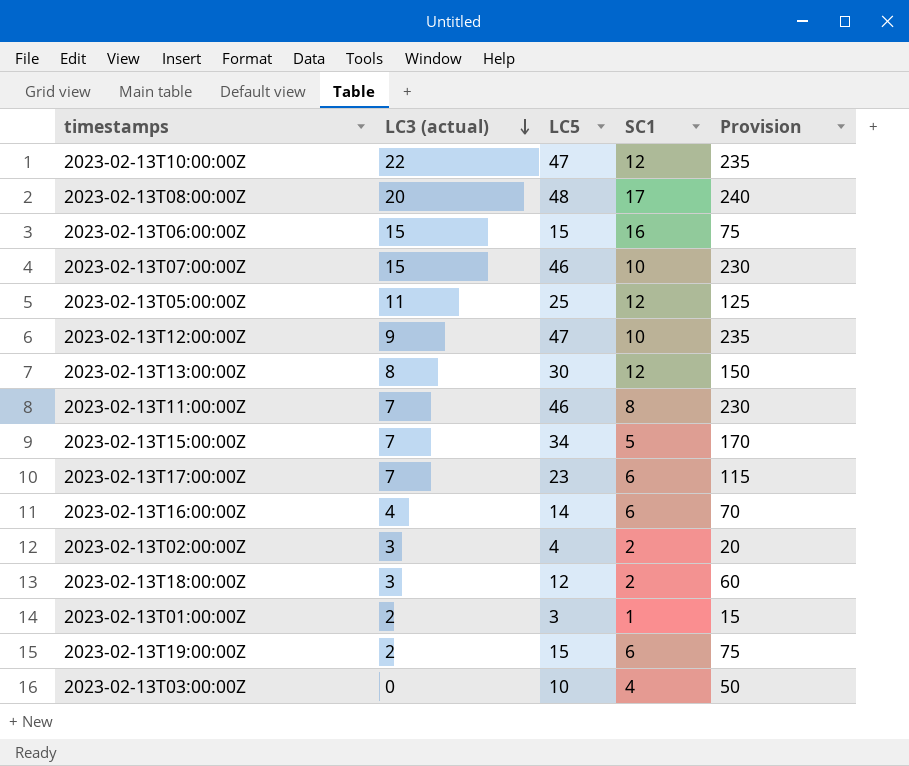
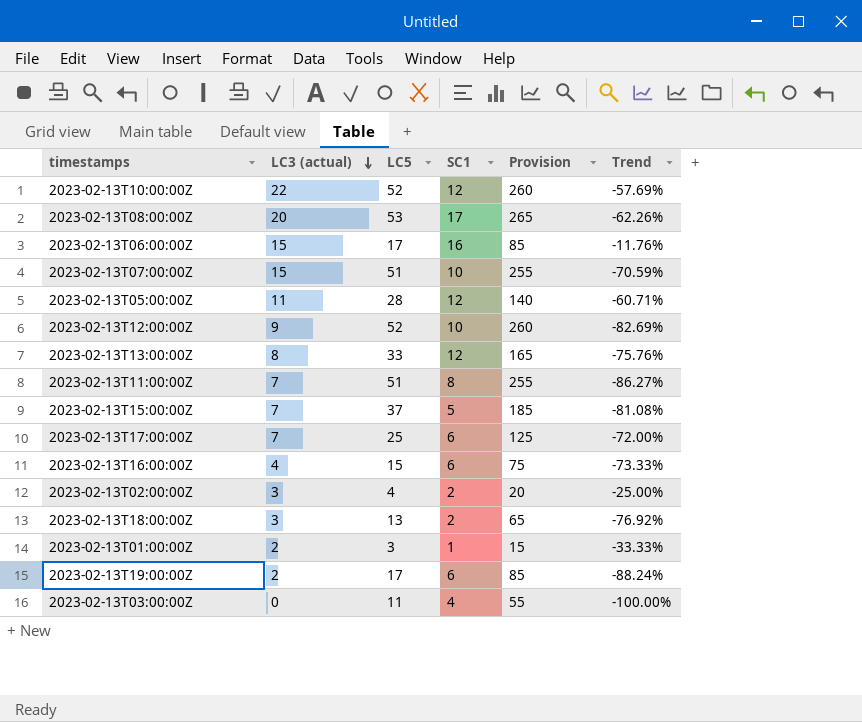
column Trend | formula: none -> ([LC3 (actual)] - [LC5]) / [LC5]
2023-02-13T10:00:00Z | LC5: 47 -> 52
2023-02-13T10:00:00Z | Provision: 235 -> 260
2023-02-13T08:00:00Z | LC5: 48 -> 53
2023-02-13T08:00:00Z | Provision: 240 -> 265
2023-02-13T06:00:00Z | LC5: 15 -> 17
2023-02-13T06:00:00Z | Provision: 75 -> 85
2023-02-13T07:00:00Z | LC5: 46 -> 51
2023-02-13T07:00:00Z | Provision: 230 -> 255
2023-02-13T05:00:00Z | LC5: 25 -> 28
2023-02-13T05:00:00Z | Provision: 125 -> 140
2023-02-13T12:00:00Z | LC5: 47 -> 52
2023-02-13T12:00:00Z | Provision: 235 -> 260
2023-02-13T13:00:00Z | LC5: 30 -> 33
2023-02-13T13:00:00Z | Provision: 150 -> 165
2023-02-13T11:00:00Z | LC5: 46 -> 51
2023-02-13T11:00:00Z | Provision: 230 -> 255
2023-02-13T15:00:00Z | LC5: 34 -> 37
2023-02-13T15:00:00Z | Provision: 170 -> 185
2023-02-13T17:00:00Z | LC5: 23 -> 25
2023-02-13T17:00:00Z | Provision: 115 -> 125
2023-02-13T16:00:00Z | LC5: 14 -> 15
2023-02-13T16:00:00Z | Provision: 70 -> 75
2023-02-13T18:00:00Z | LC5: 12 -> 13
2023-02-13T18:00:00Z | Provision: 60 -> 65
2023-02-13T19:00:00Z | LC5: 15 -> 17
2023-02-13T19:00:00Z | Provision: 75 -> 85
2023-02-13T03:00:00Z | LC5: 10 -> 11
2023-02-13T03:00:00Z | Provision: 50 -> 55

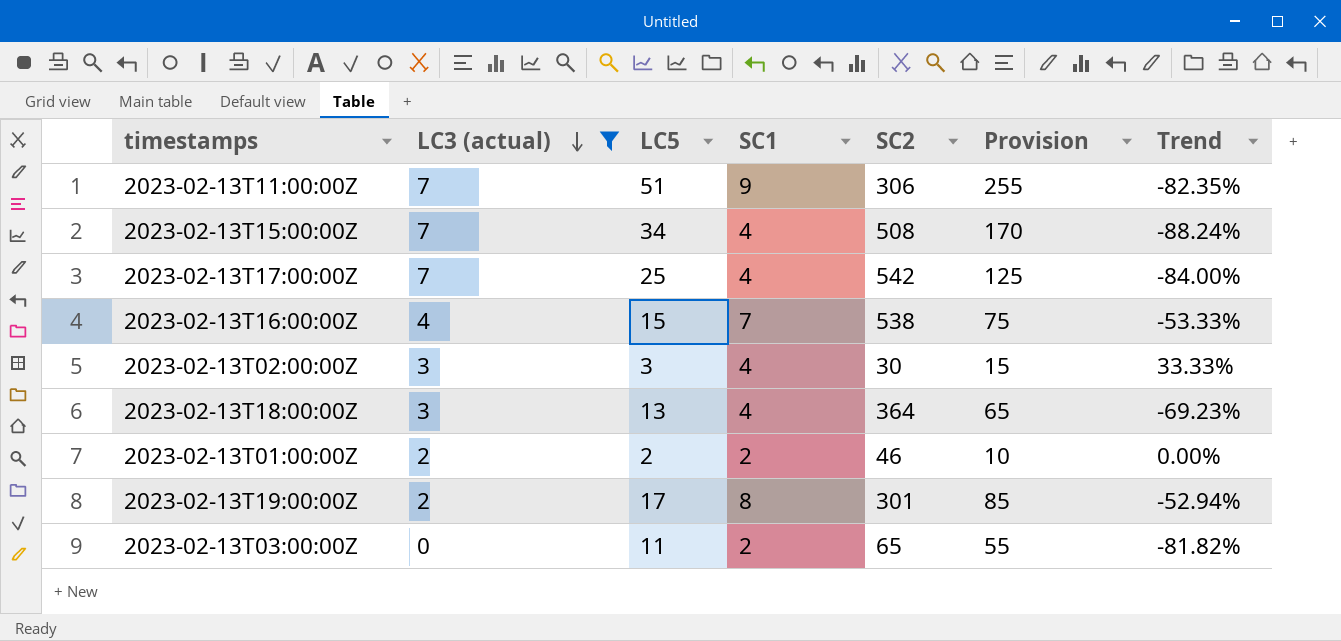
filter: none -> LC3 (actual) <= 7
column SC2 | position: none -> 5
column Trend | formula: ([LC3 (actual)] - [LC5]) / [LC5] -> ([SC1] - [LC5]) / [LC5]
2023-02-13T11:00:00Z | SC1: 8 -> 9
2023-02-13T15:00:00Z | LC5: 37 -> 34
2023-02-13T15:00:00Z | SC1: 5 -> 4
2023-02-13T15:00:00Z | Provision: 185 -> 170
2023-02-13T17:00:00Z | SC1: 6 -> 4
2023-02-13T16:00:00Z | SC1: 6 -> 7
2023-02-13T02:00:00Z | LC5: 4 -> 3
2023-02-13T02:00:00Z | SC1: 2 -> 4
2023-02-13T02:00:00Z | Provision: 20 -> 15
2023-02-13T18:00:00Z | SC1: 2 -> 4
2023-02-13T01:00:00Z | LC5: 3 -> 2
2023-02-13T01:00:00Z | SC1: 1 -> 2
2023-02-13T01:00:00Z | Provision: 15 -> 10
2023-02-13T19:00:00Z | SC1: 6 -> 8
2023-02-13T03:00:00Z | SC1: 4 -> 2

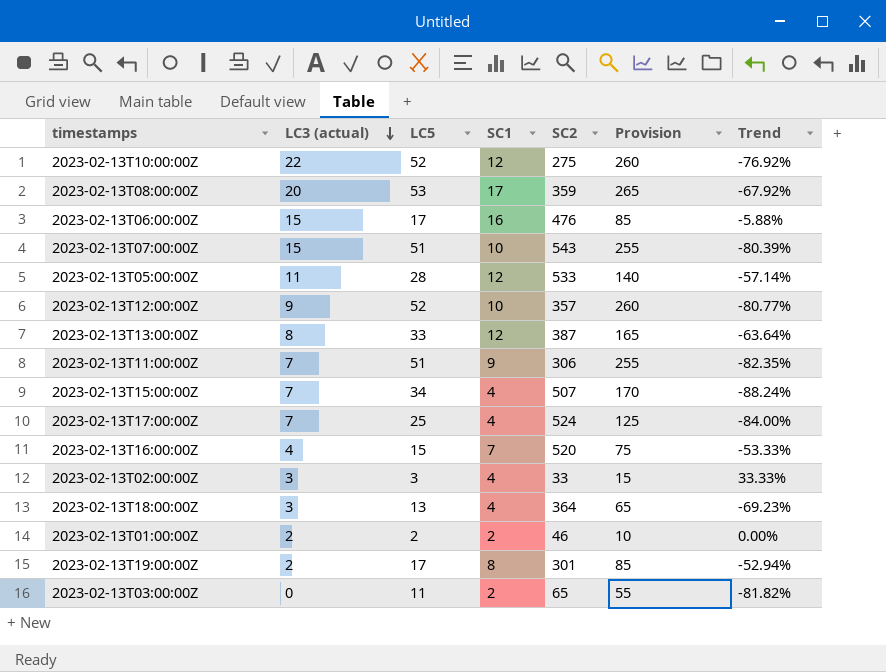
filter: LC3 (actual) <= 7 -> none
2023-02-13T15:00:00Z | SC2: 508 -> 507
2023-02-13T17:00:00Z | SC2: 542 -> 524
2023-02-13T16:00:00Z | SC2: 538 -> 520
2023-02-13T02:00:00Z | SC2: 30 -> 33

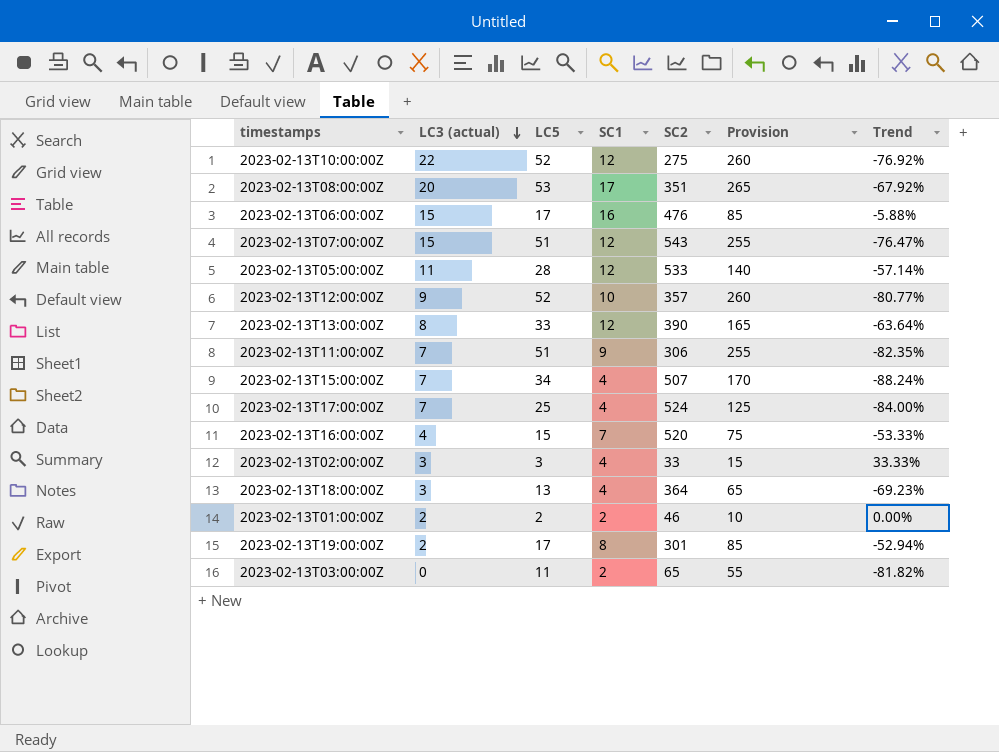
2023-02-13T08:00:00Z | SC2: 359 -> 351
2023-02-13T07:00:00Z | SC1: 10 -> 12
2023-02-13T07:00:00Z | Trend: -80.39% -> -76.47%
2023-02-13T13:00:00Z | SC2: 387 -> 390

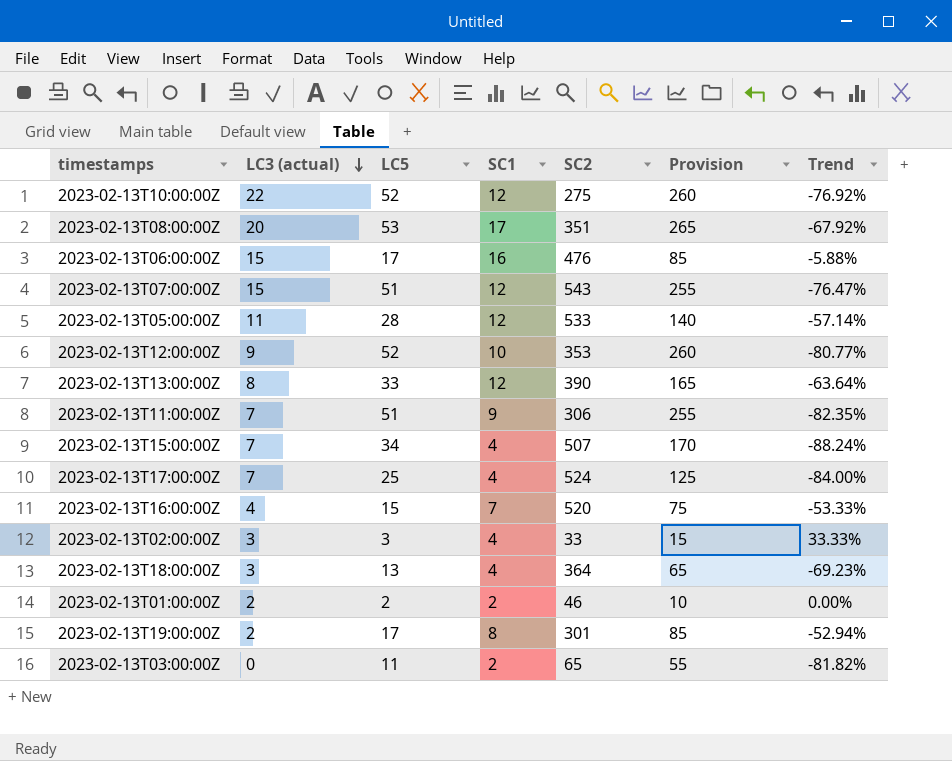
2023-02-13T12:00:00Z | SC2: 357 -> 353

